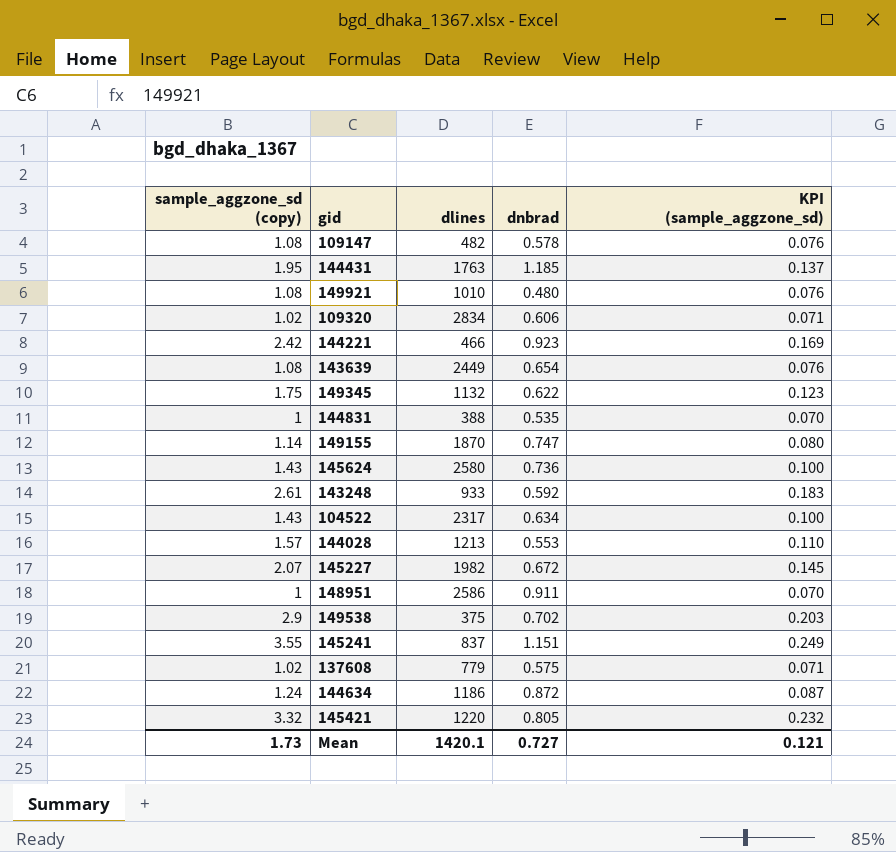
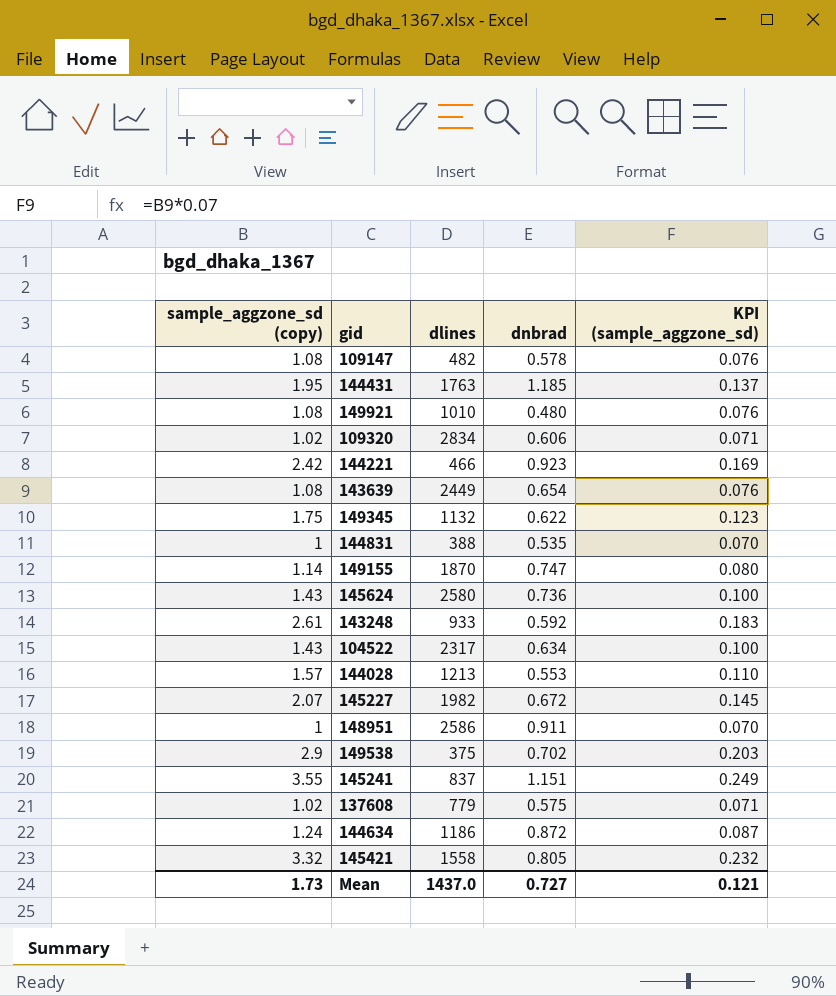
145421 | dlines: 1220 -> 1558
Mean | dlines: 1420.1 -> 1437.0

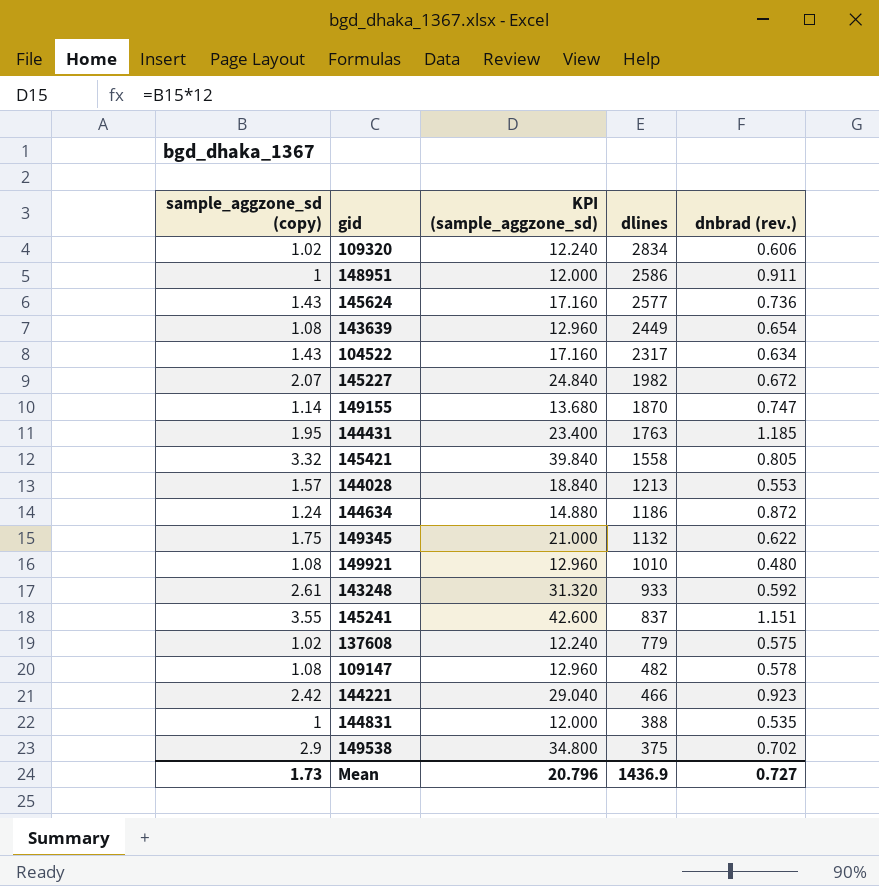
row order: none -> dlines descending
column KPI (sample_aggzone_sd) | formula: [sample_aggzone_sd (copy)] * 0.07 -> [sample_aggzone_sd (copy)] * 12
column KPI (sample_aggzone_sd) | position: 5 -> 3
column name: dnbrad -> dnbrad (rev.)
145624 | dlines: 2580 -> 2577
Mean | KPI (sample_aggzone_sd): 0.121 -> 20.796
Mean | dlines: 1437.0 -> 1436.9

